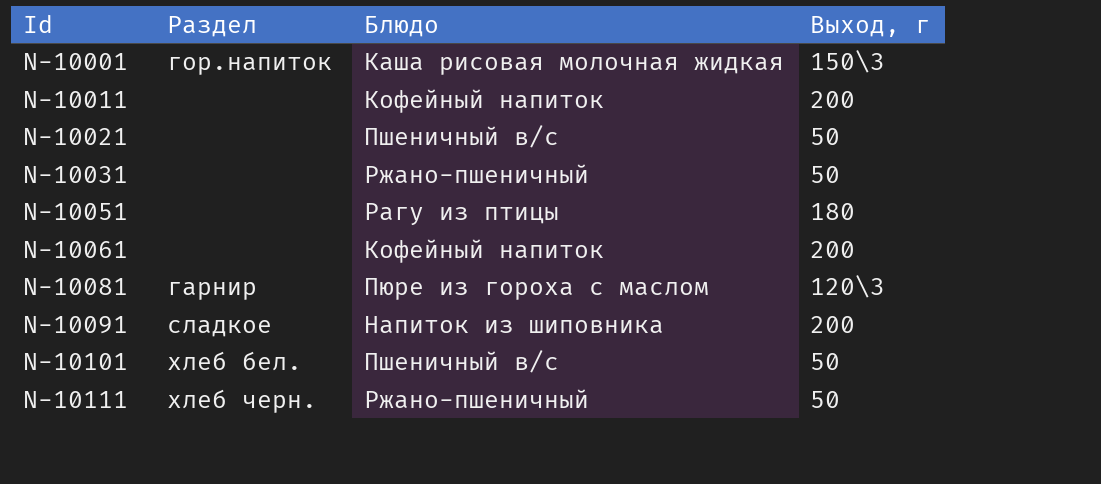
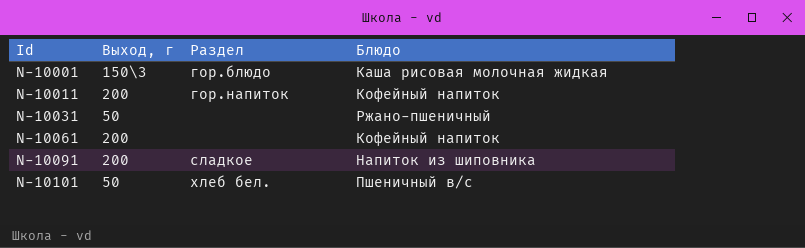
column Выход, г | position: 4 -> 2
row N-10021: none | Пшеничный в/с | 50 -> none
row N-10051: none | Рагу из птицы | 180 -> none
row N-10081: гарнир | Пюре из гороха с маслом | 120\3 -> none
row N-10111: хлеб черн. | Ржано-пшеничный | 50 -> none
N-10001 | Раздел: гор.напиток -> гор.блюдо
N-10011 | Раздел: none -> гор.напиток

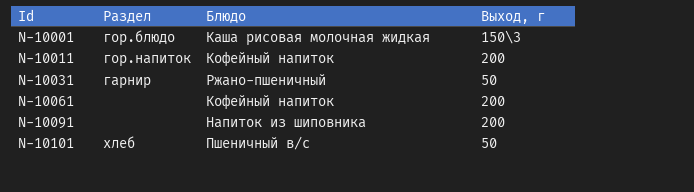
column Выход, г | position: 2 -> 4
N-10031 | Раздел: none -> гарнир
N-10091 | Раздел: сладкое -> none
N-10101 | Раздел: хлеб бел. -> хлеб

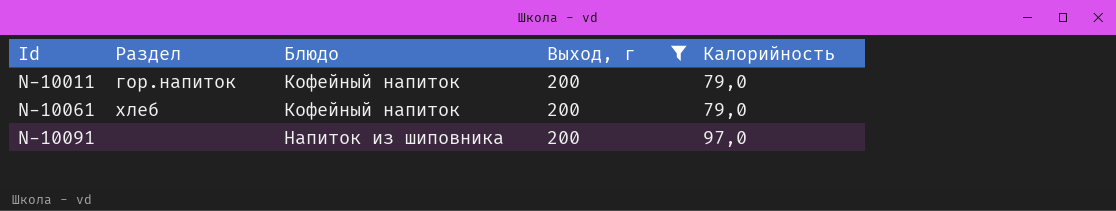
filter: none -> Выход, г = 200
column Калорийность | position: none -> 5
N-10061 | Раздел: none -> хлеб

